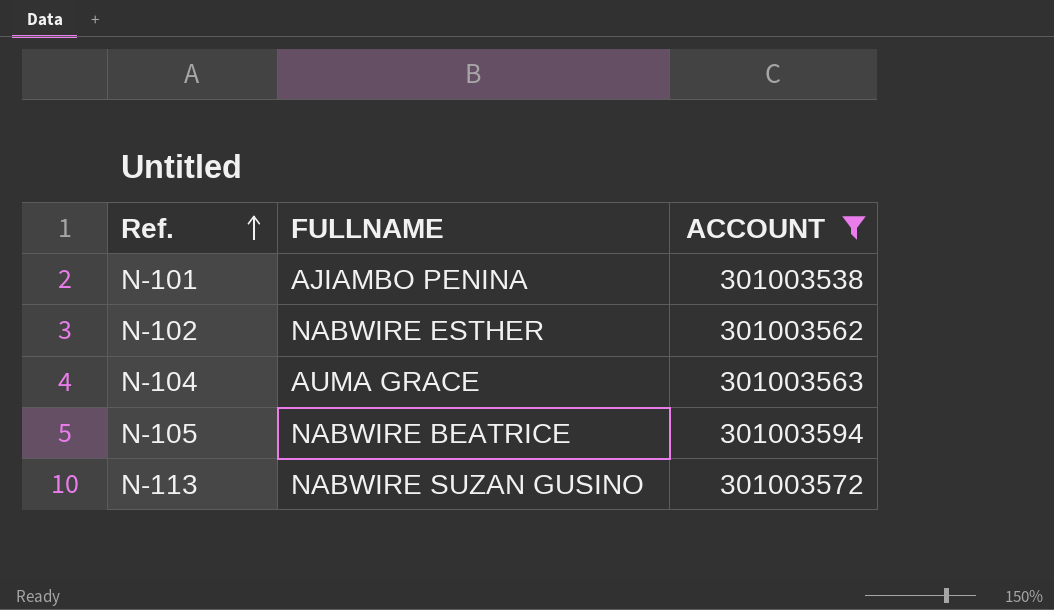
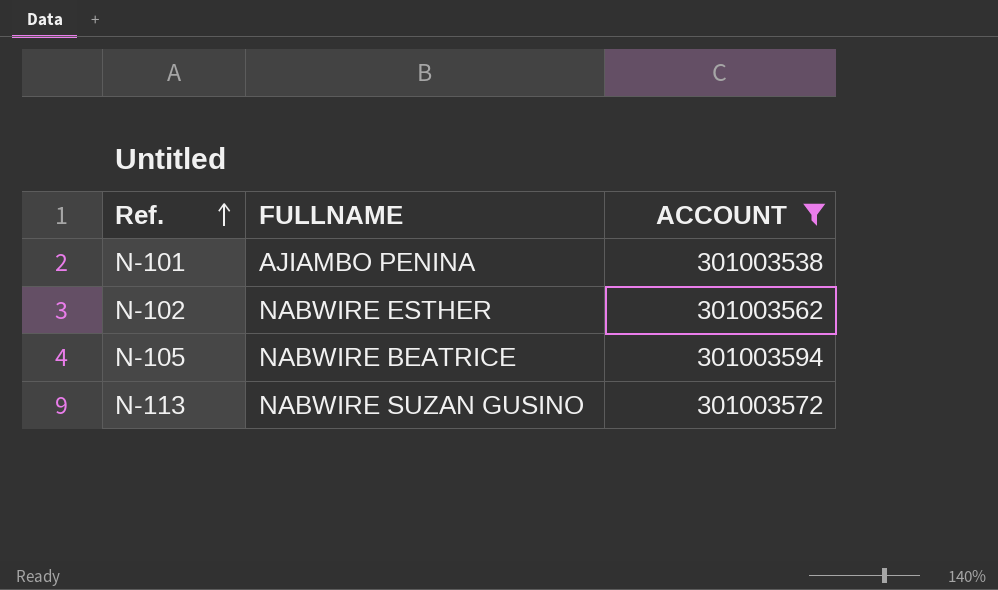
row N-104: AUMA GRACE | 301003563 -> none

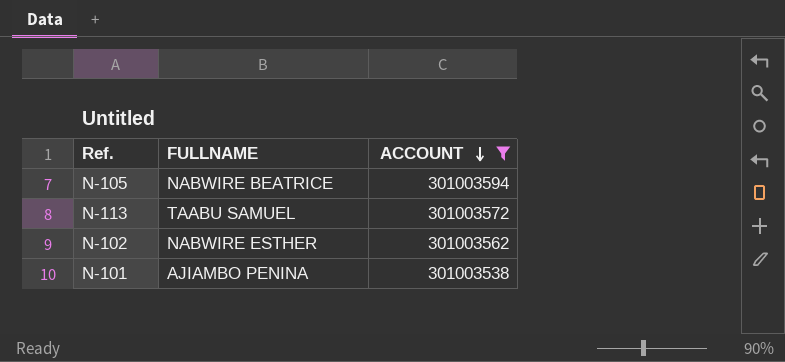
row order: Ref. ascending -> ACCOUNT descending
N-113 | FULLNAME: NABWIRE SUZAN GUSINO -> TAABU SAMUEL

